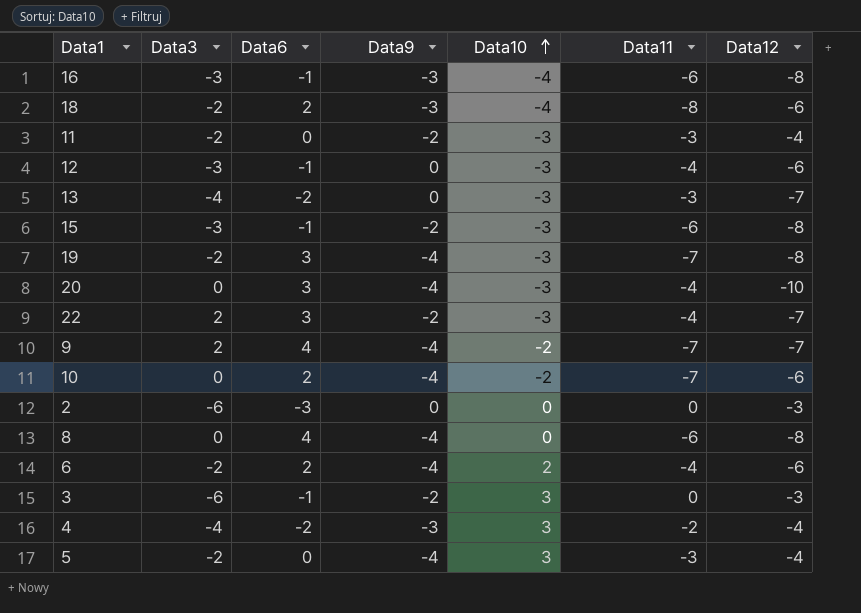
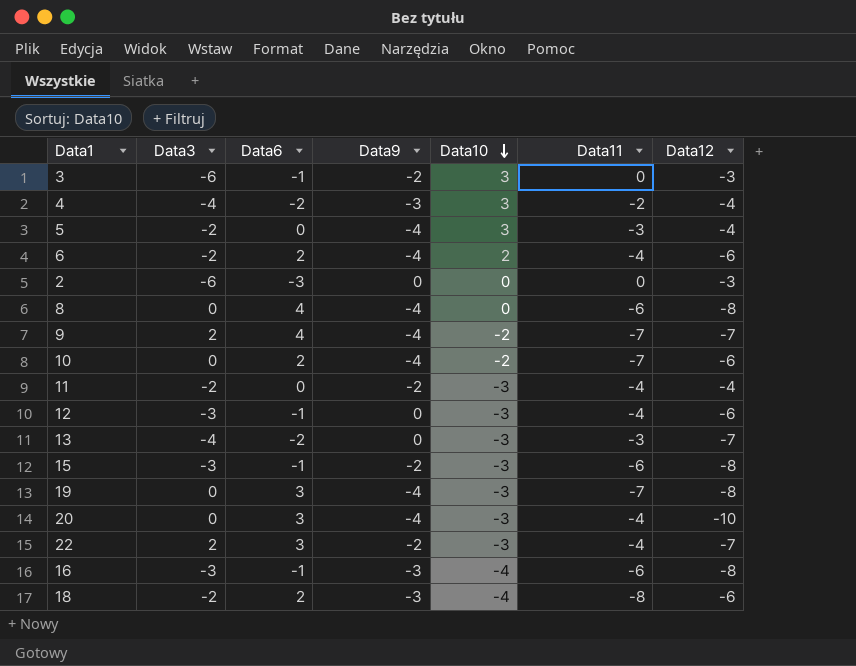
row order: Data10 ascending -> Data10 descending
11 | Data11: -3 -> -4
19 | Data3: -2 -> 0

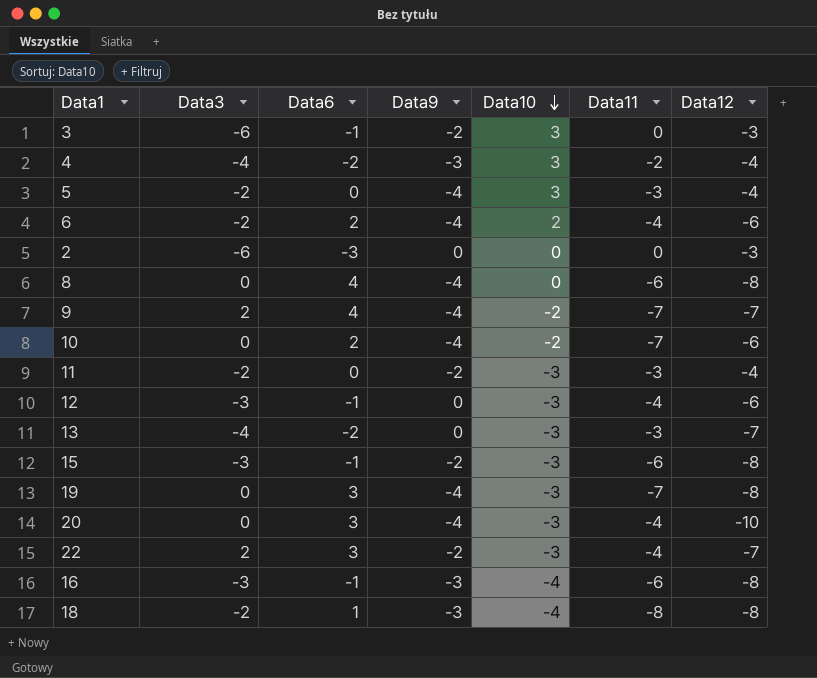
11 | Data11: -4 -> -3
18 | Data6: 2 -> 1
18 | Data12: -6 -> -8

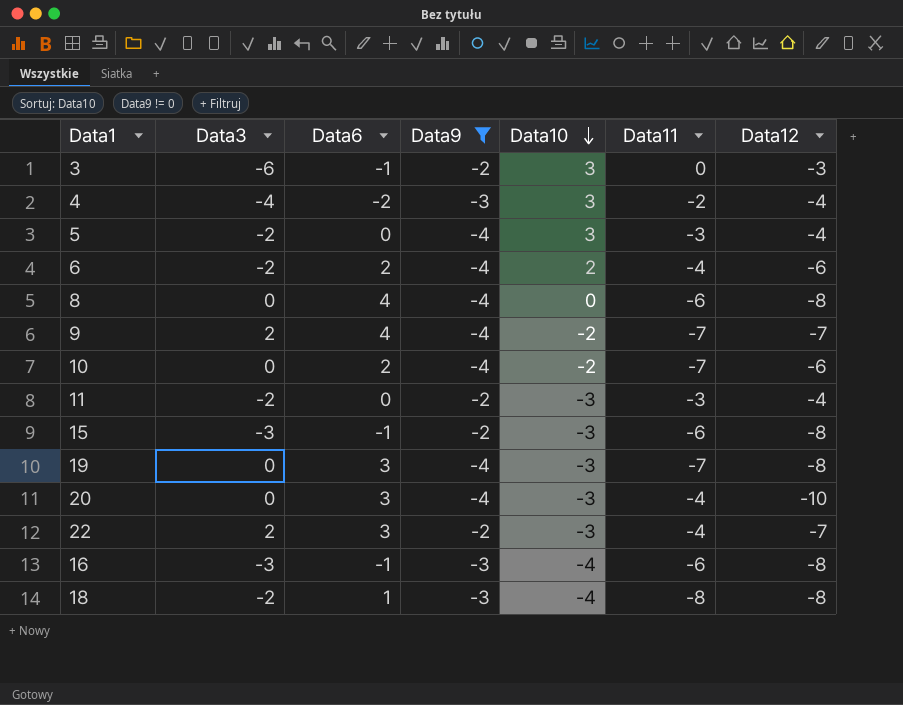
filter: none -> Data9 != 0

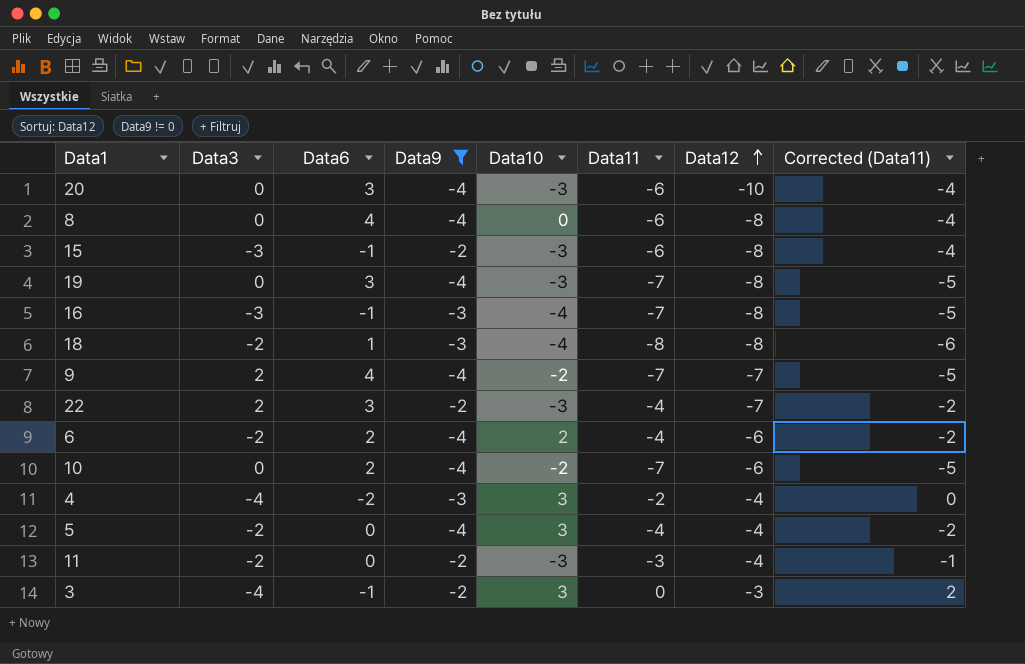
row order: Data10 descending -> Data12 ascending
column Corrected (Data11) | formula: none -> [Data11] + 2
20 | Data11: -4 -> -6
16 | Data11: -6 -> -7
5 | Data11: -3 -> -4
3 | Data3: -6 -> -4

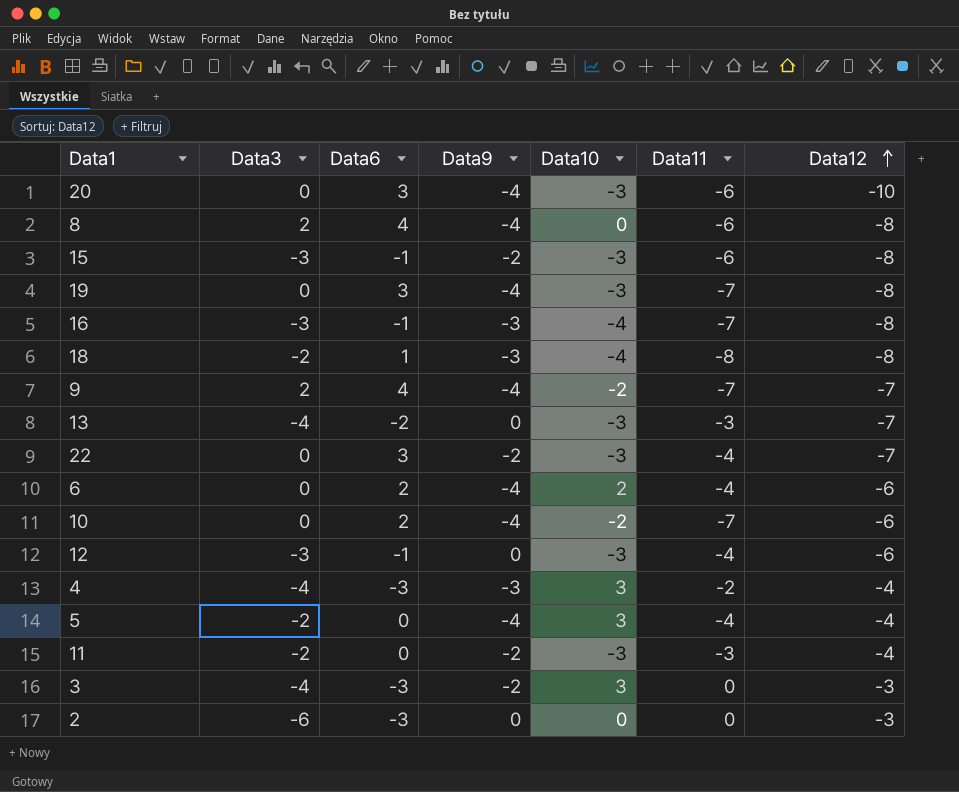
filter: Data9 != 0 -> none
column Corrected (Data11) | formula: [Data11] + 2 -> none
8 | Data3: 0 -> 2
22 | Data3: 2 -> 0
6 | Data3: -2 -> 0
4 | Data6: -2 -> -3
3 | Data6: -1 -> -3

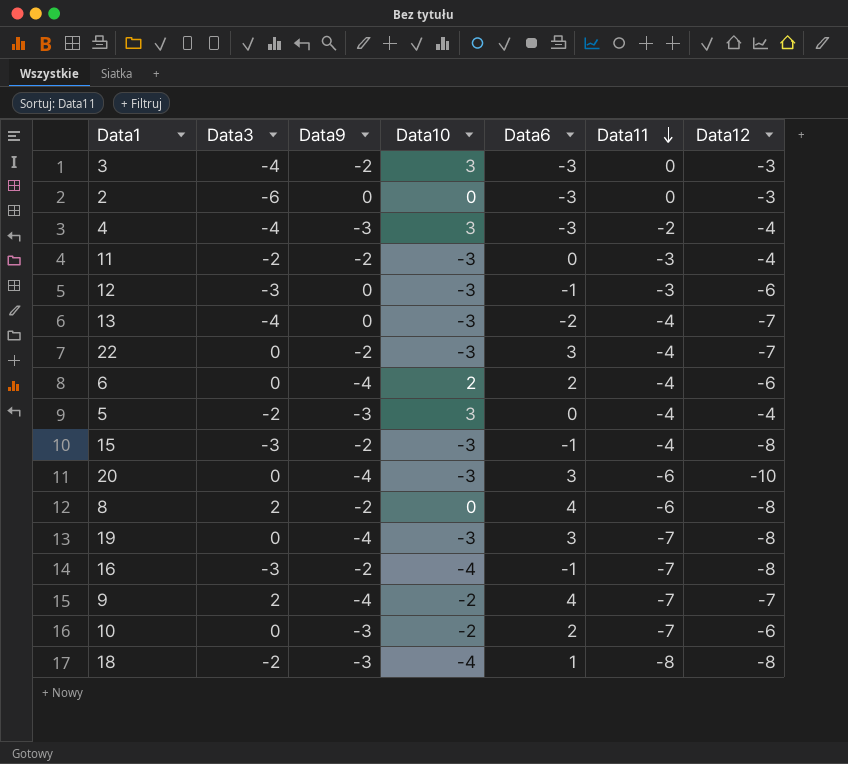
row order: Data12 ascending -> Data11 descending
column Data6 | position: 3 -> 5
12 | Data11: -4 -> -3
13 | Data11: -3 -> -4
5 | Data9: -4 -> -3
15 | Data11: -6 -> -4
8 | Data9: -4 -> -2
16 | Data9: -3 -> -2
10 | Data9: -4 -> -3

